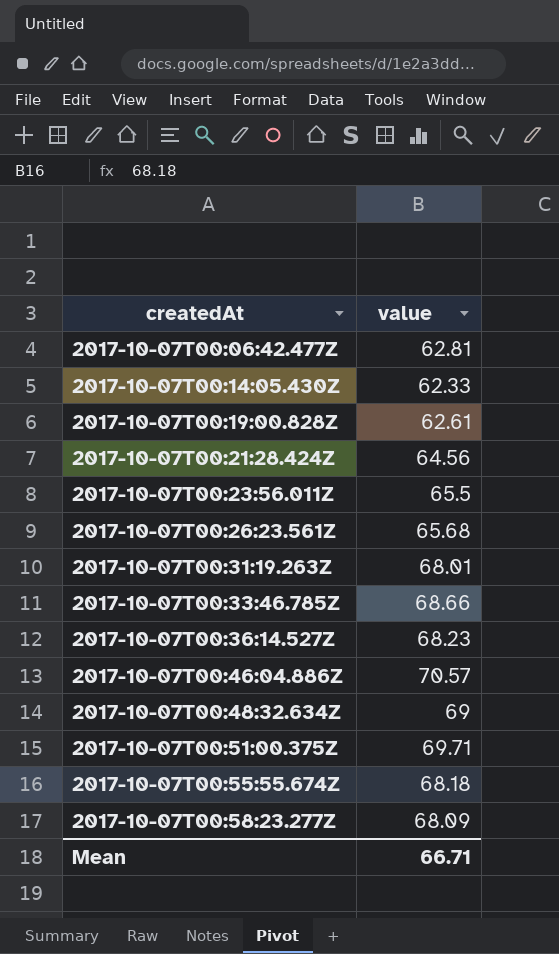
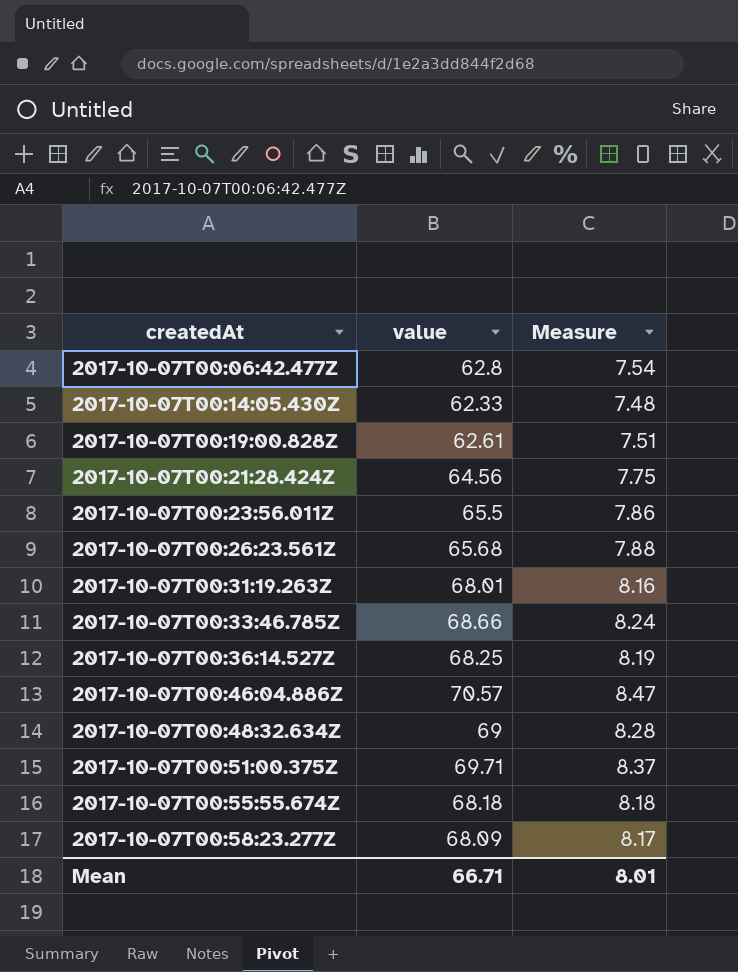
column Measure | formula: none -> [value] * 0.12
2017-10-07T00:06:42.477Z | value: 62.81 -> 62.8
2017-10-07T00:36:14.527Z | value: 68.23 -> 68.25

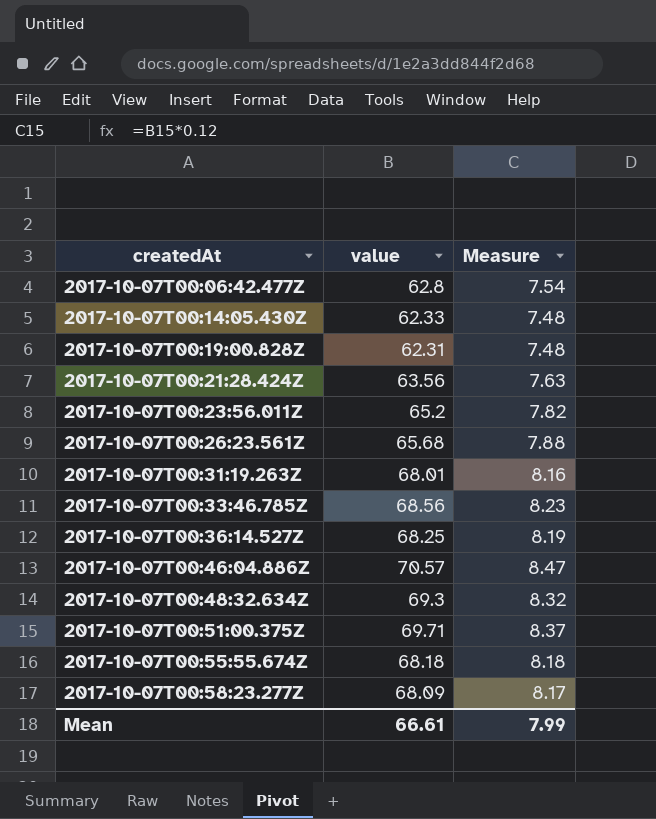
2017-10-07T00:19:00.828Z | value: 62.61 -> 62.31
2017-10-07T00:19:00.828Z | Measure: 7.51 -> 7.48
2017-10-07T00:21:28.424Z | value: 64.56 -> 63.56
2017-10-07T00:21:28.424Z | Measure: 7.75 -> 7.63
2017-10-07T00:23:56.011Z | value: 65.5 -> 65.2
2017-10-07T00:23:56.011Z | Measure: 7.86 -> 7.82
2017-10-07T00:33:46.785Z | value: 68.66 -> 68.56
2017-10-07T00:33:46.785Z | Measure: 8.24 -> 8.23
2017-10-07T00:48:32.634Z | value: 69 -> 69.3
2017-10-07T00:48:32.634Z | Measure: 8.28 -> 8.32
Mean | value: 66.71 -> 66.61
Mean | Measure: 8.01 -> 7.99

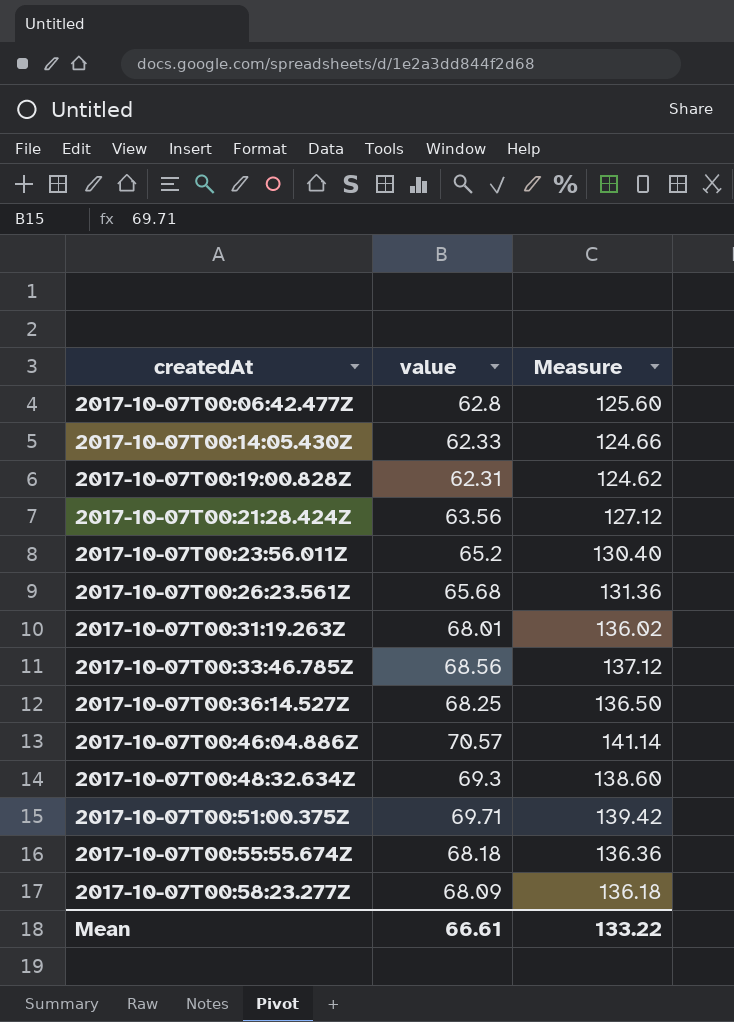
column Measure | formula: [value] * 0.12 -> [value] * 2
Mean | Measure: 7.99 -> 133.22

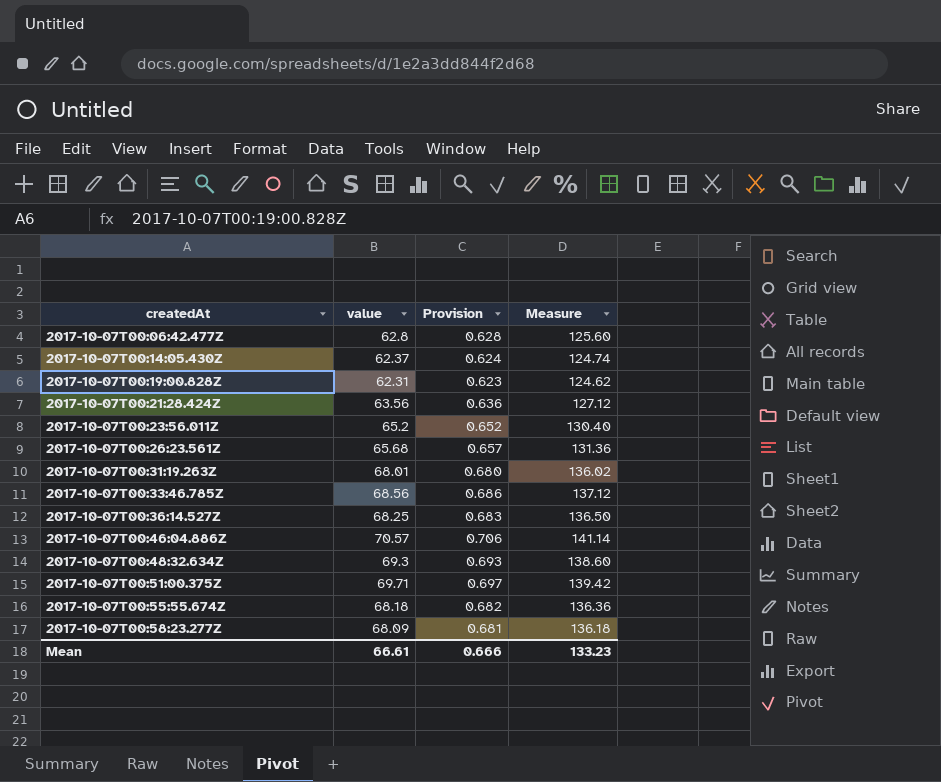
column Provision | formula: none -> [value] * 0.01
2017-10-07T00:14:05.430Z | value: 62.33 -> 62.37
2017-10-07T00:14:05.430Z | Measure: 124.66 -> 124.74
Mean | Measure: 133.22 -> 133.23

